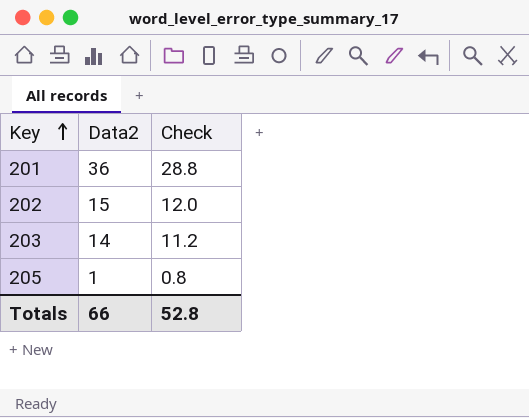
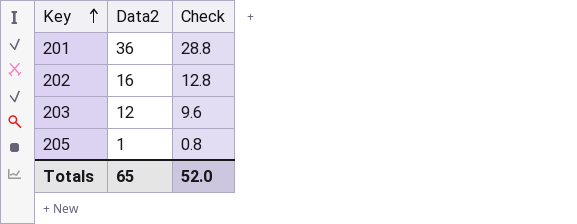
202 | Data2: 15 -> 16
202 | Check: 12.0 -> 12.8
203 | Data2: 14 -> 12
203 | Check: 11.2 -> 9.6
Totals | Data2: 66 -> 65
Totals | Check: 52.8 -> 52.0

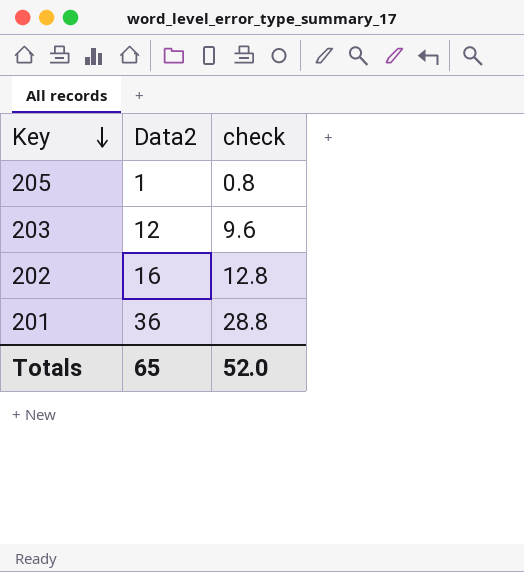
row order: Key ascending -> Key descending
column name: Check -> check

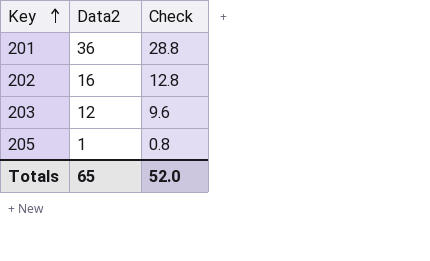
row order: Key descending -> Key ascending
column name: check -> Check

